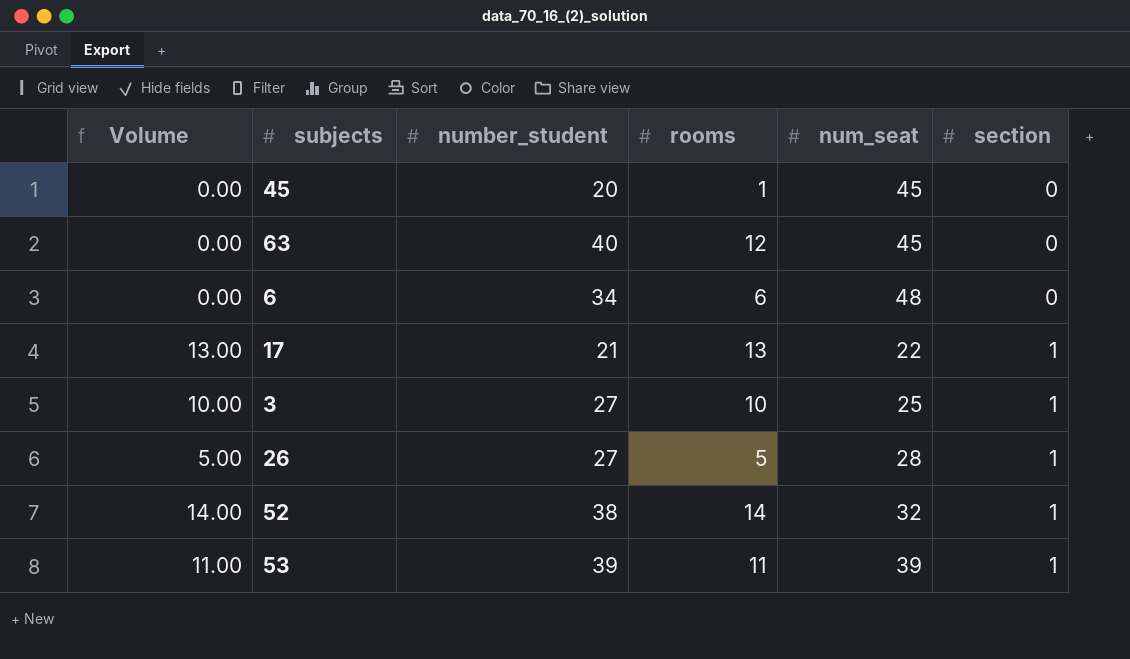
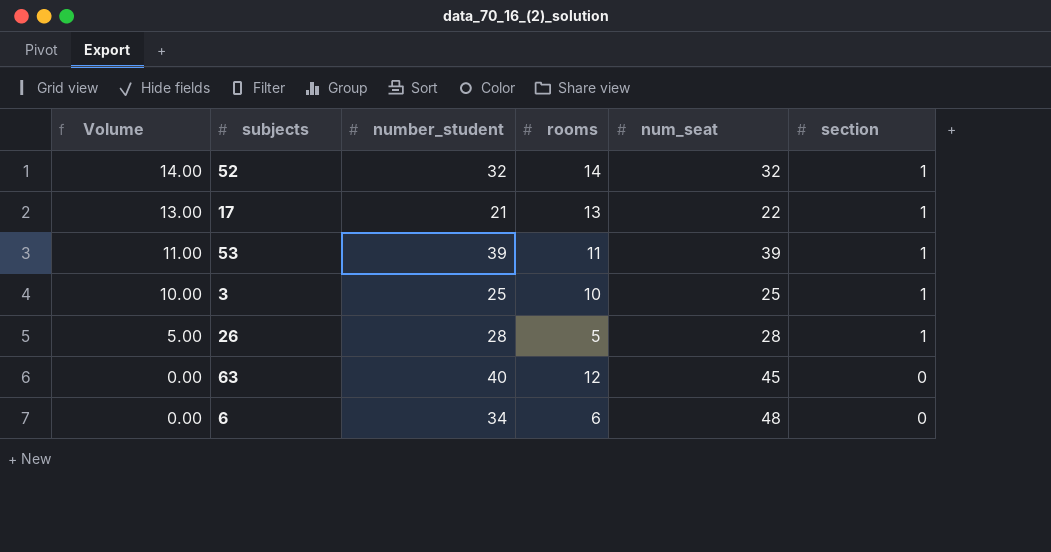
row order: section ascending -> Volume descending
row 45: 0.00 | 20 | 1 | 45 | 0 -> none
52 | number_student: 38 -> 32
3 | number_student: 27 -> 25
26 | number_student: 27 -> 28

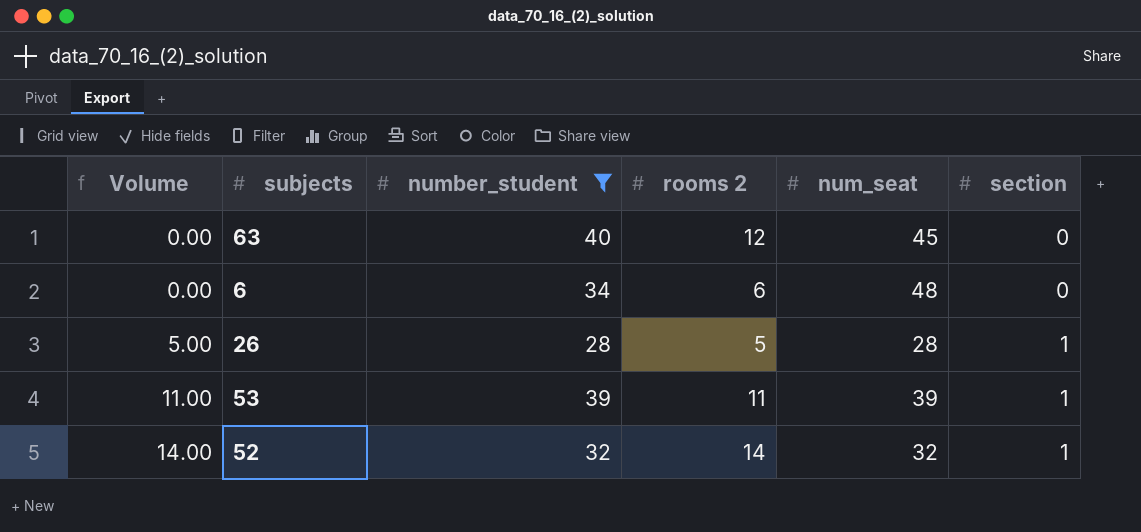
filter: none -> number_student >= 28
row order: Volume descending -> Volume ascending
column name: rooms -> rooms 2

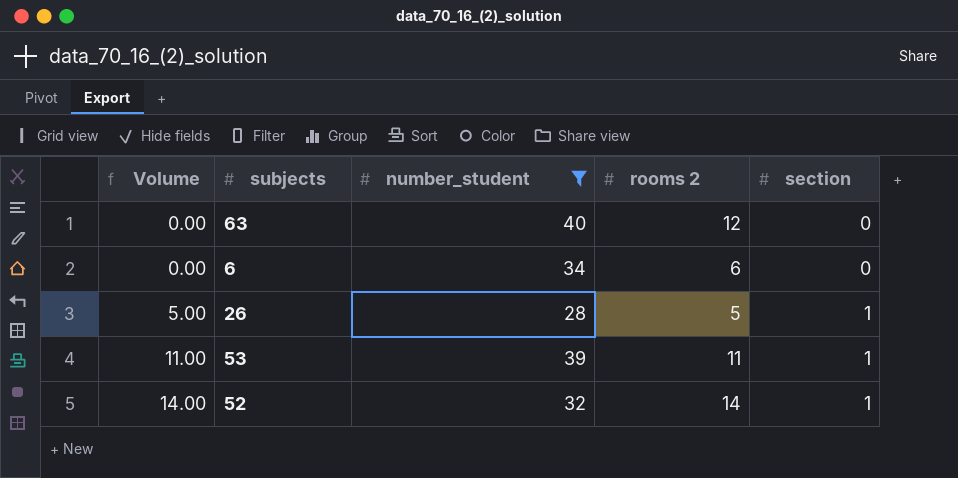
column num_seat | position: 5 -> none

